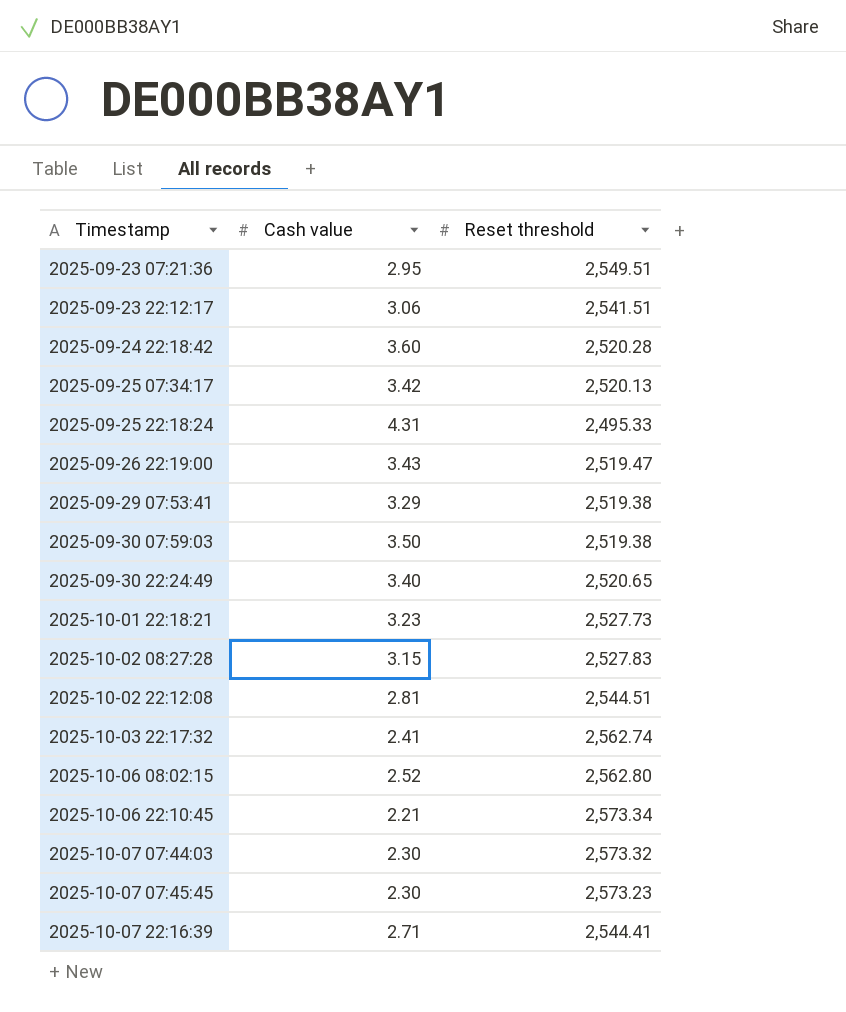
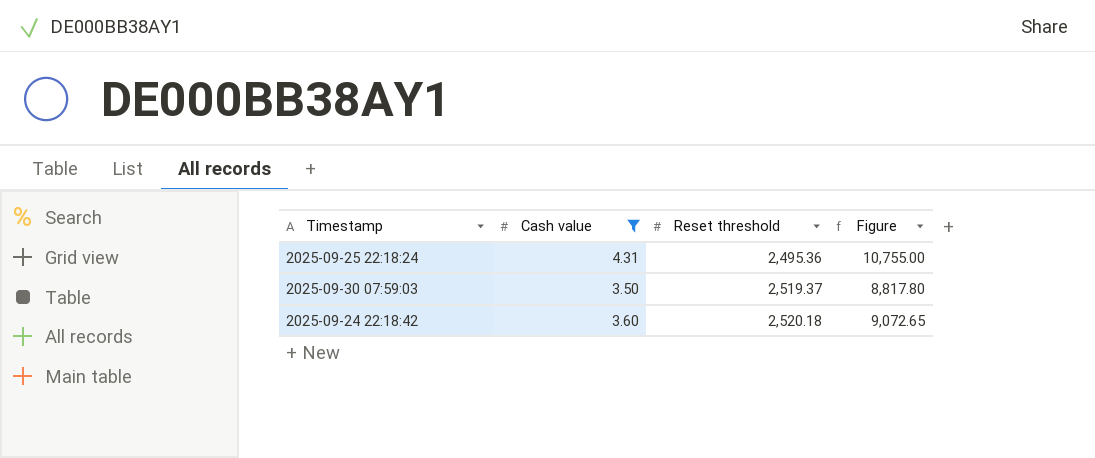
filter: none -> Cash value >= 3.50
row order: Timestamp ascending -> Reset threshold ascending
column Figure | formula: none -> [Cash value] * [Reset threshold]
2025-09-25 22:18:24 | Reset threshold: 2,495.33 -> 2,495.36
2025-09-30 07:59:03 | Reset threshold: 2,519.38 -> 2,519.37
2025-09-24 22:18:42 | Reset threshold: 2,520.28 -> 2,520.18

